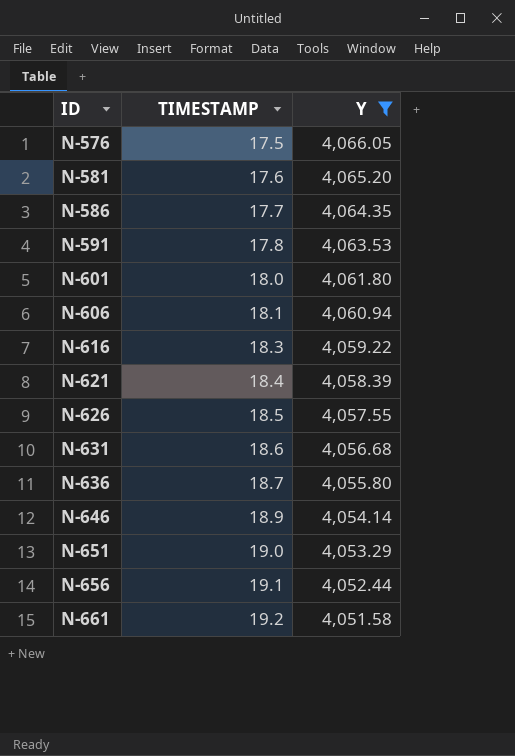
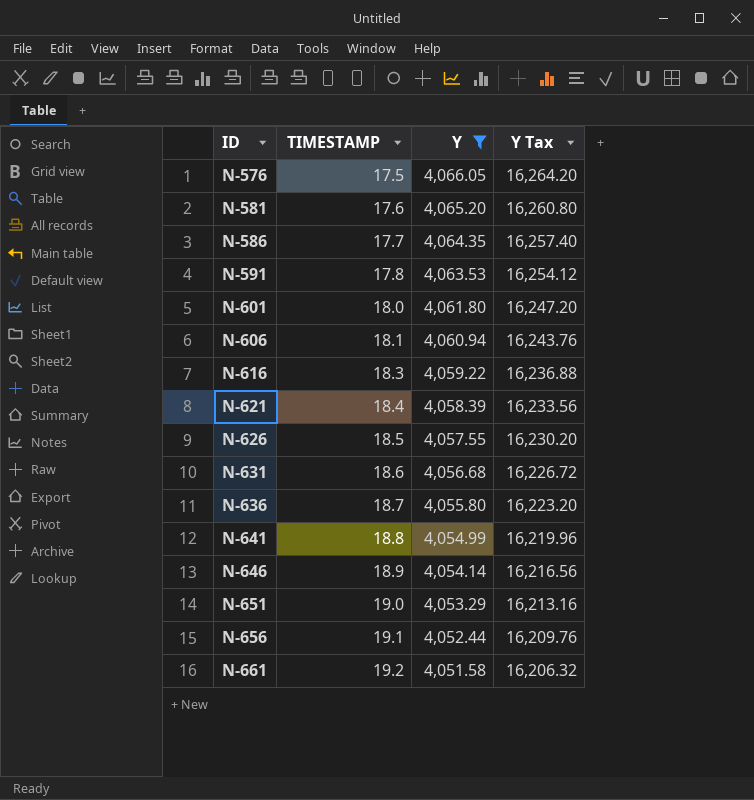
column Y Tax | formula: none -> [Y] * 4
row N-641: none -> 18.8 | 4,054.99 | 16,219.96

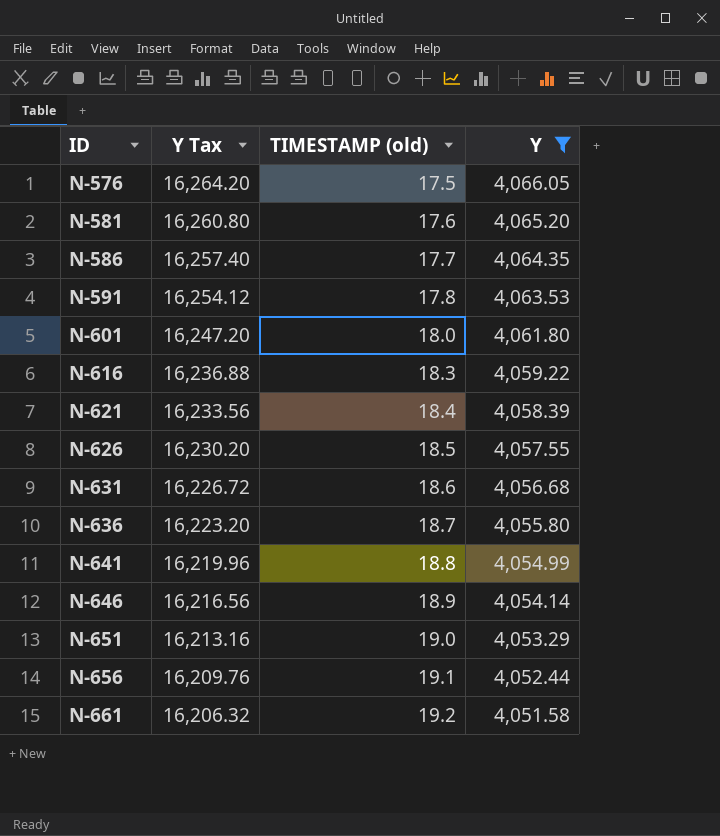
column Y Tax | position: 4 -> 2
column name: TIMESTAMP -> TIMESTAMP (old)
row N-606: 18.1 | 4,060.94 | 16,243.76 -> none

